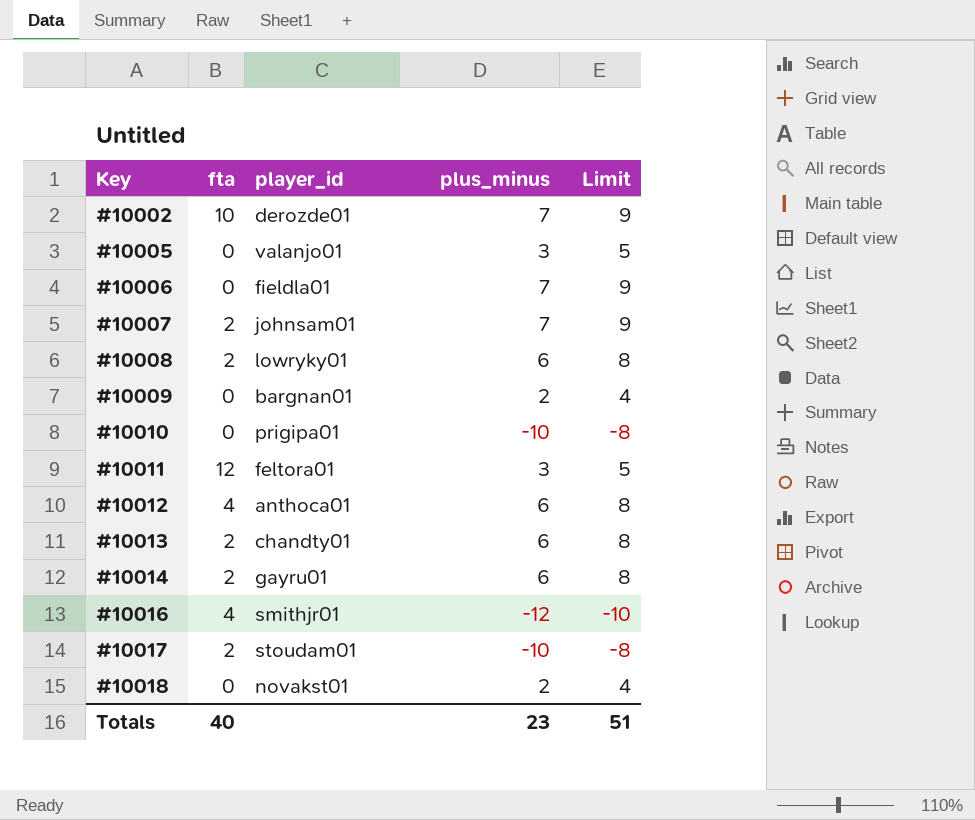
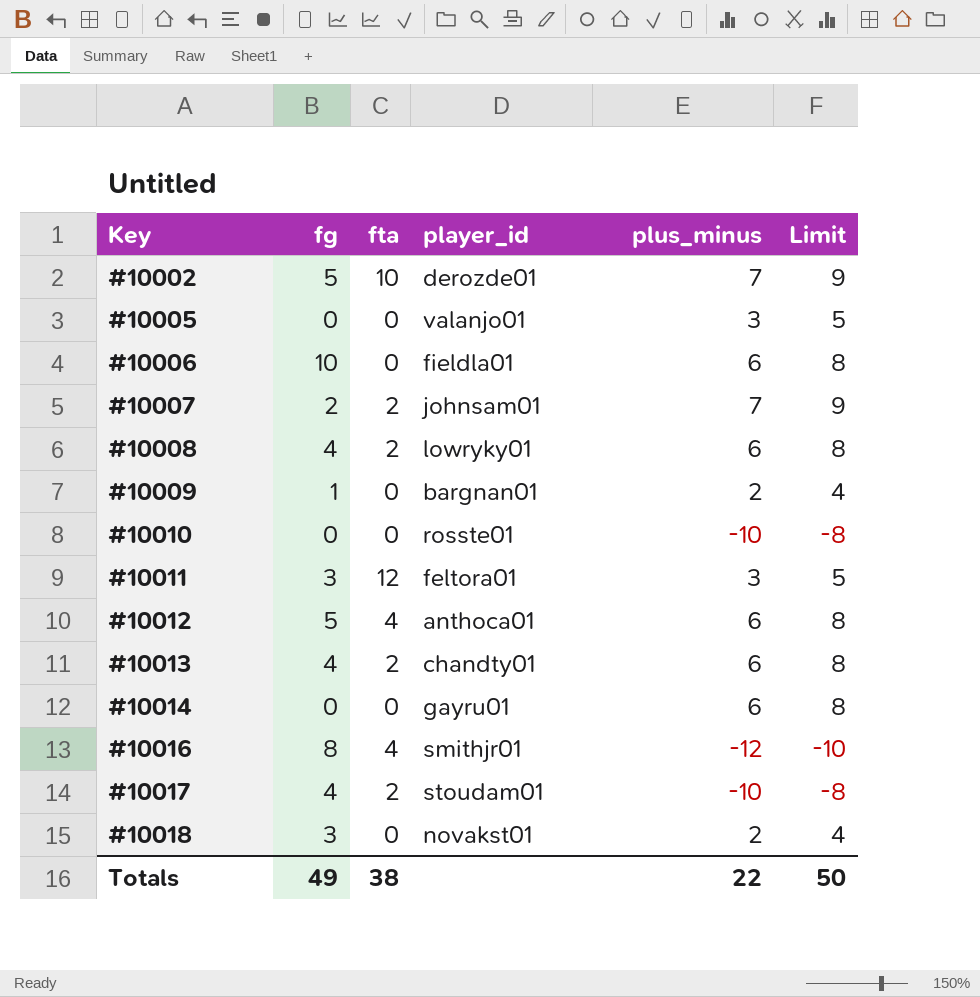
column fg | position: none -> 2
#10006 | plus_minus: 7 -> 6
#10006 | Limit: 9 -> 8
#10010 | player_id: prigipa01 -> rosste01
#10014 | fta: 2 -> 0
Totals | fta: 40 -> 38
Totals | plus_minus: 23 -> 22
Totals | Limit: 51 -> 50

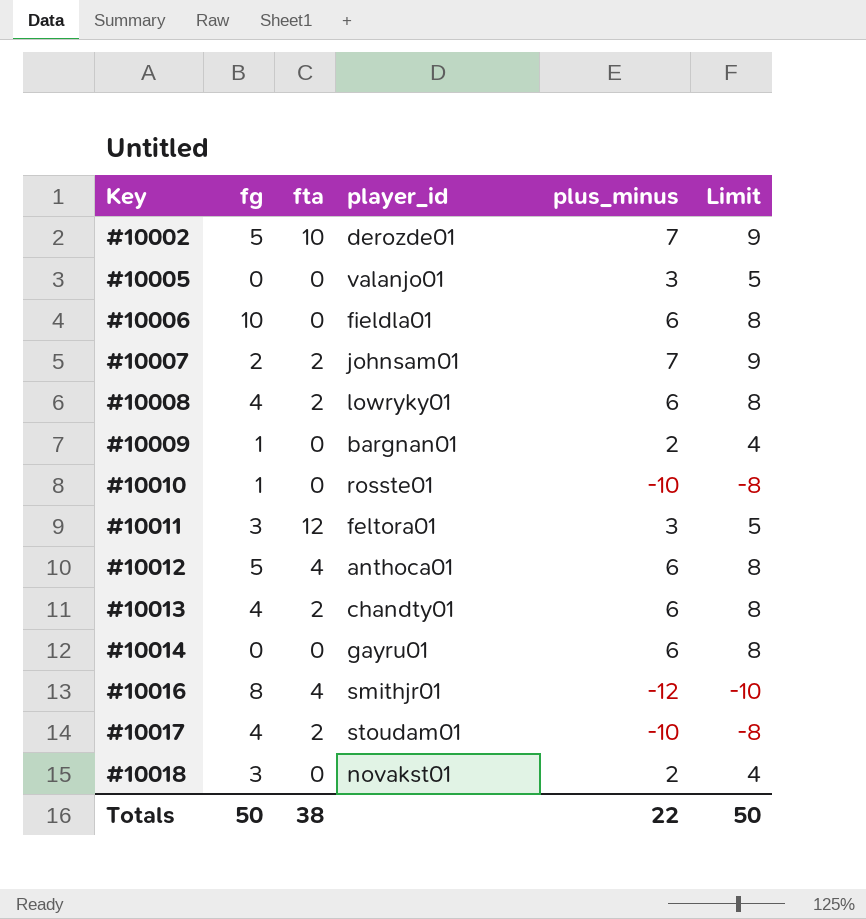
#10010 | fg: 0 -> 1
Totals | fg: 49 -> 50

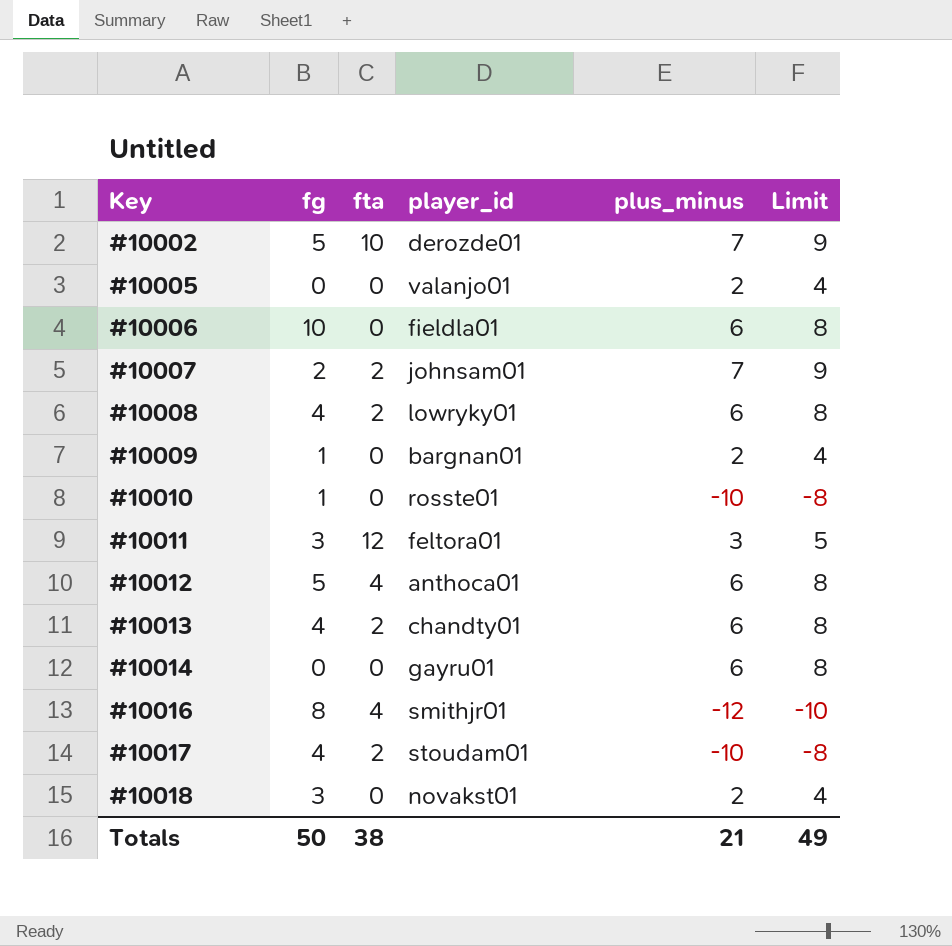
#10005 | plus_minus: 3 -> 2
#10005 | Limit: 5 -> 4
Totals | plus_minus: 22 -> 21
Totals | Limit: 50 -> 49

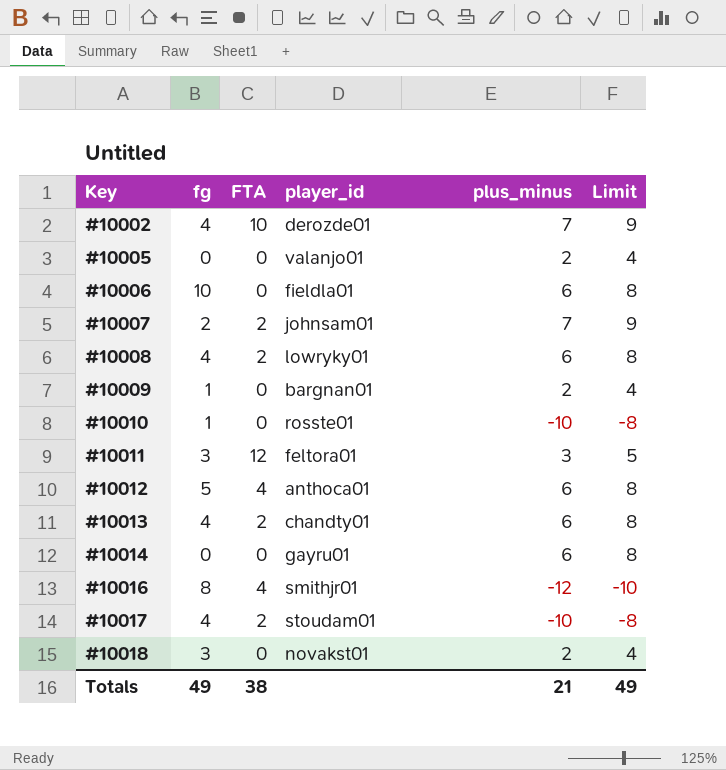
column name: fta -> FTA
#10002 | fg: 5 -> 4
Totals | fg: 50 -> 49

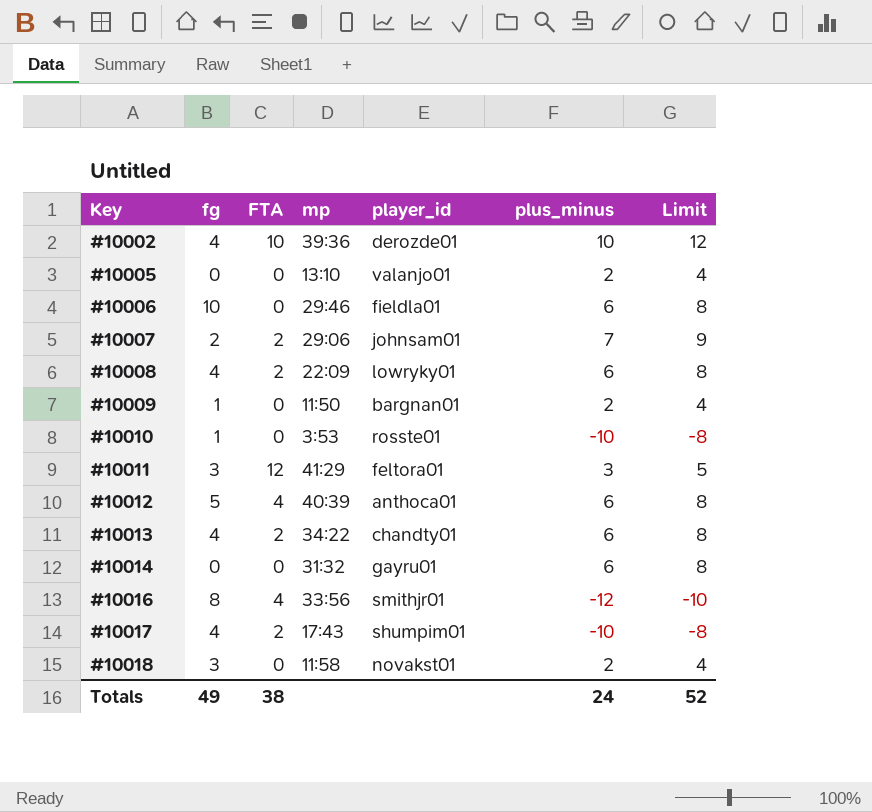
column mp | position: none -> 4
#10002 | plus_minus: 7 -> 10
#10002 | Limit: 9 -> 12
#10017 | player_id: stoudam01 -> shumpim01
Totals | plus_minus: 21 -> 24
Totals | Limit: 49 -> 52

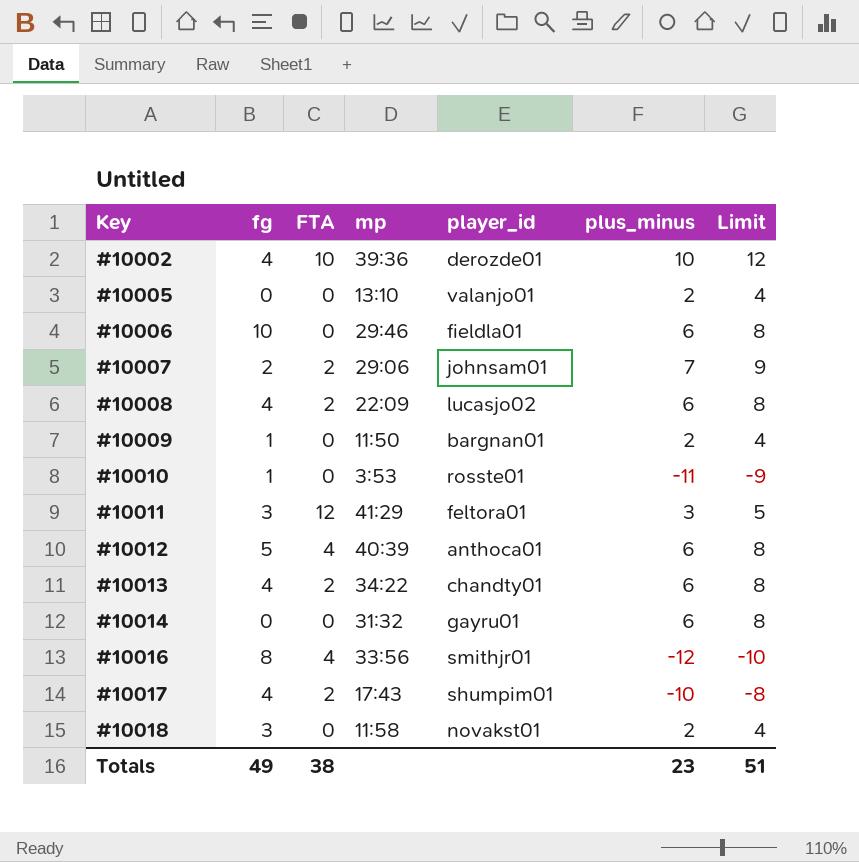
#10008 | player_id: lowryky01 -> lucasjo02
#10010 | plus_minus: -10 -> -11
#10010 | Limit: -8 -> -9
Totals | plus_minus: 24 -> 23
Totals | Limit: 52 -> 51

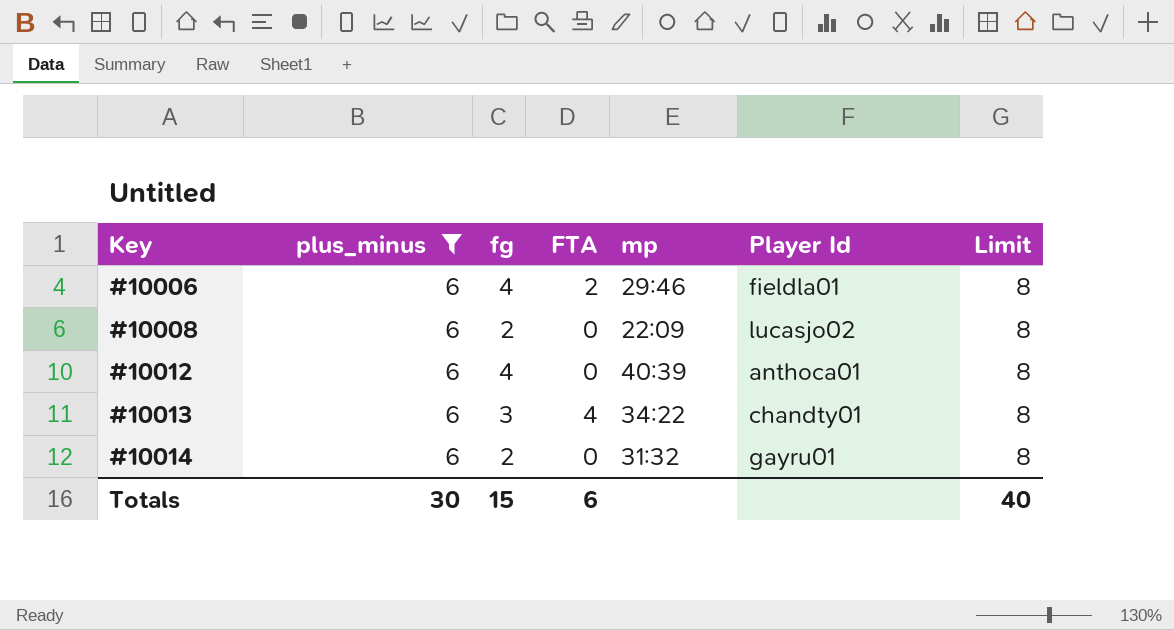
filter: none -> plus_minus = 6
column plus_minus | position: 6 -> 2
column name: player_id -> Player Id
#10006 | fg: 10 -> 4
#10006 | FTA: 0 -> 2
#10008 | fg: 4 -> 2
#10008 | FTA: 2 -> 0
#10012 | fg: 5 -> 4
#10012 | FTA: 4 -> 0
#10013 | fg: 4 -> 3
#10013 | FTA: 2 -> 4
#10014 | fg: 0 -> 2
Totals | plus_minus: 23 -> 30
Totals | fg: 49 -> 15
Totals | FTA: 38 -> 6
Totals | Limit: 51 -> 40

